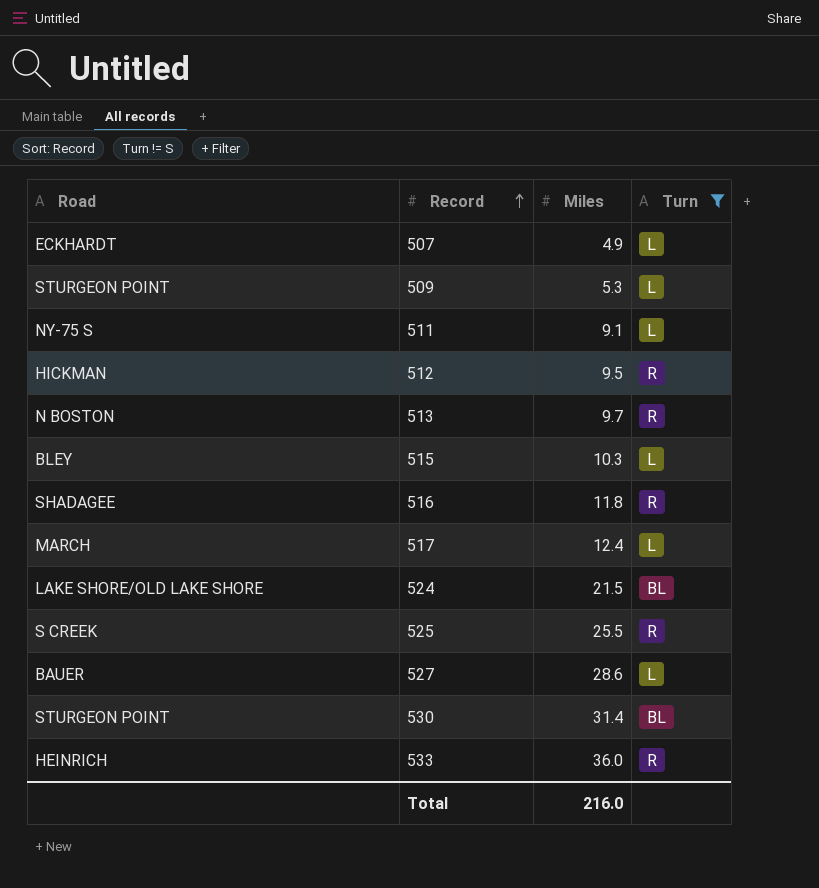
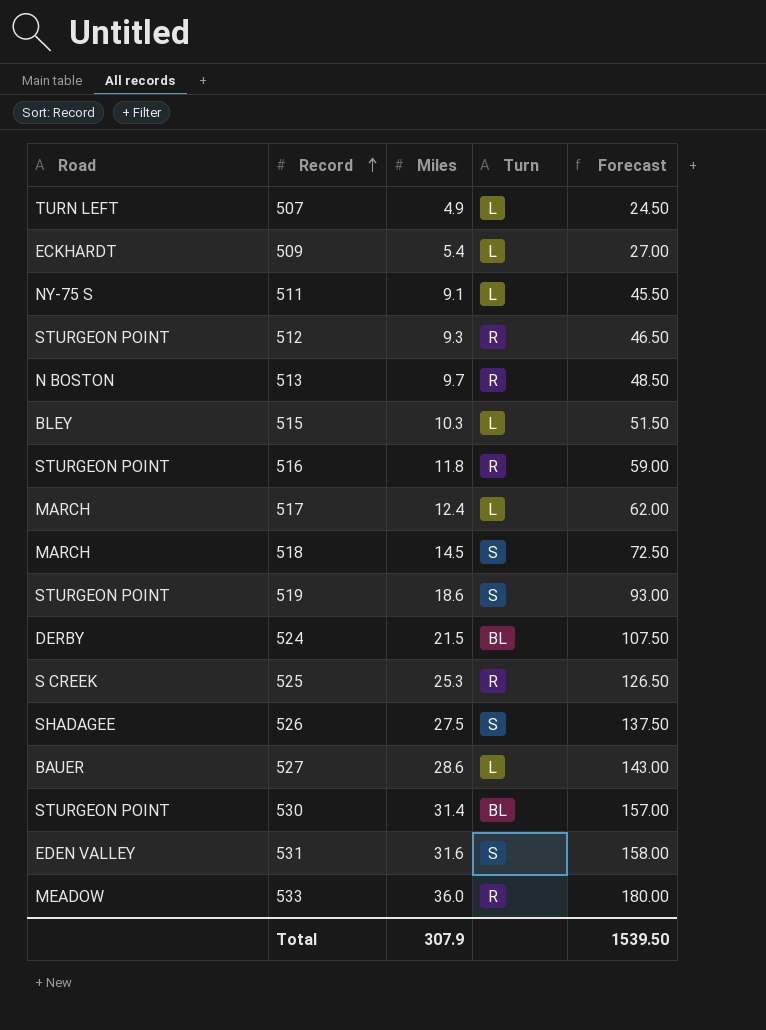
filter: Turn != S -> none
column Forecast | formula: none -> [Miles] * 5
507 | Road: ECKHARDT -> TURN LEFT
509 | Road: STURGEON POINT -> ECKHARDT
509 | Miles: 5.3 -> 5.4
512 | Road: HICKMAN -> STURGEON POINT
512 | Miles: 9.5 -> 9.3
516 | Road: SHADAGEE -> STURGEON POINT
524 | Road: LAKE SHORE/OLD LAKE SHORE -> DERBY
525 | Miles: 25.5 -> 25.3
533 | Road: HEINRICH -> MEADOW
Total | Miles: 216.0 -> 307.9

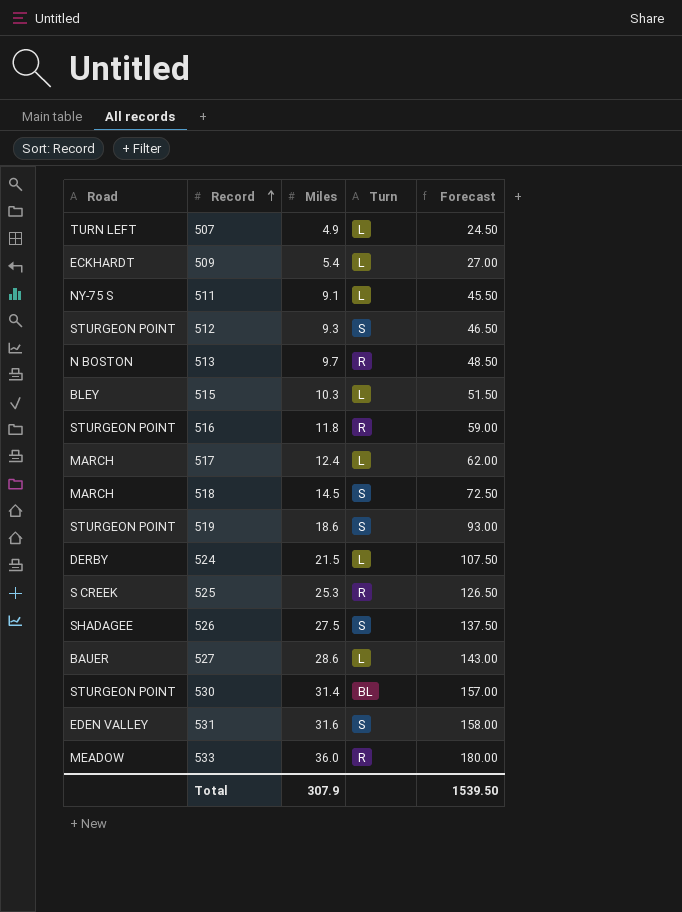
512 | Turn: R -> S
524 | Turn: BL -> L

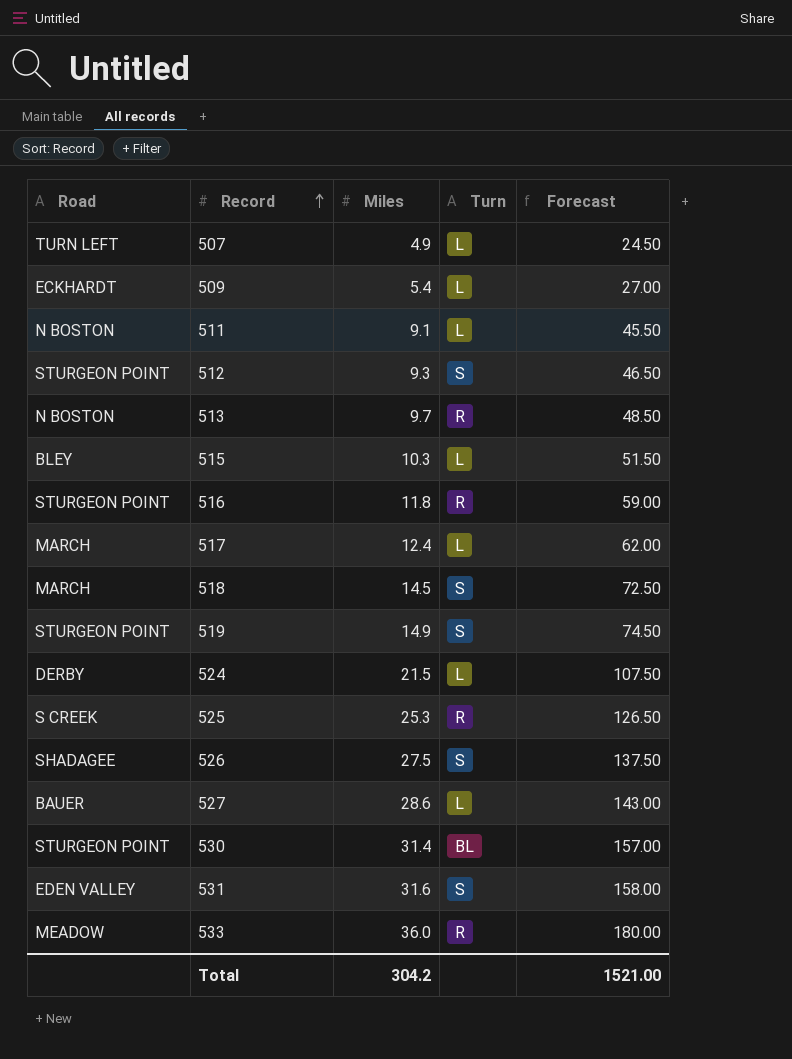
511 | Road: NY-75 S -> N BOSTON
519 | Miles: 18.6 -> 14.9
519 | Forecast: 93.00 -> 74.50
Total | Miles: 307.9 -> 304.2
Total | Forecast: 1539.50 -> 1521.00

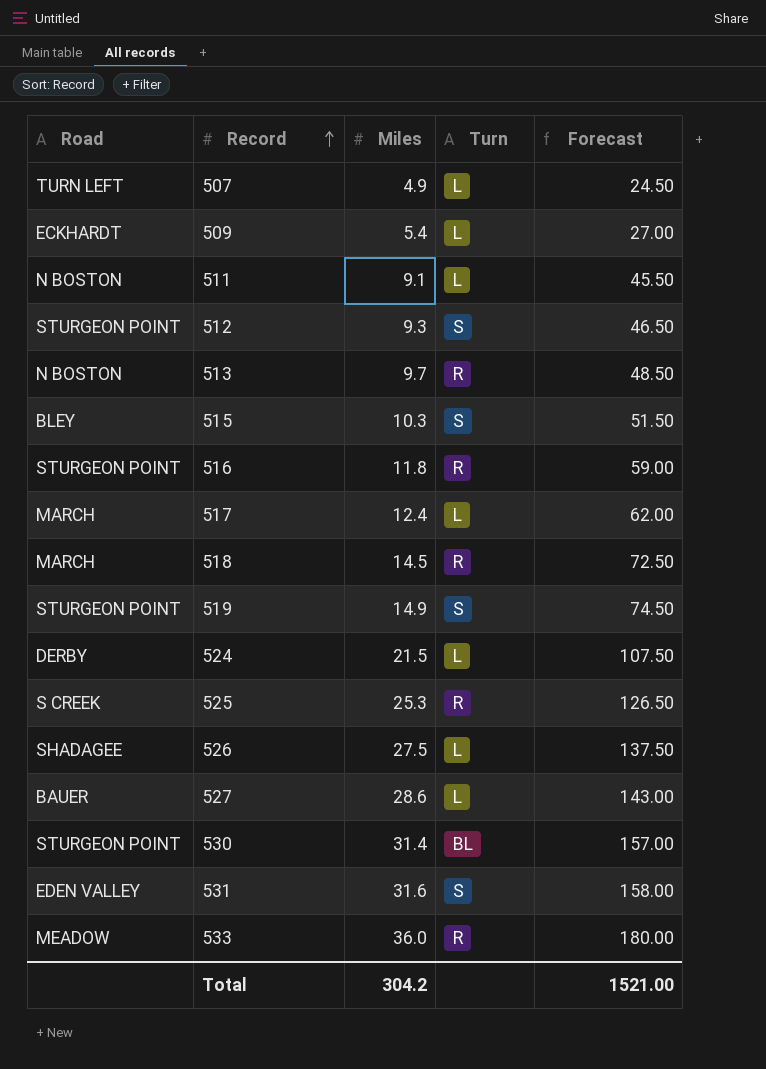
515 | Turn: L -> S
518 | Turn: S -> R
526 | Turn: S -> L

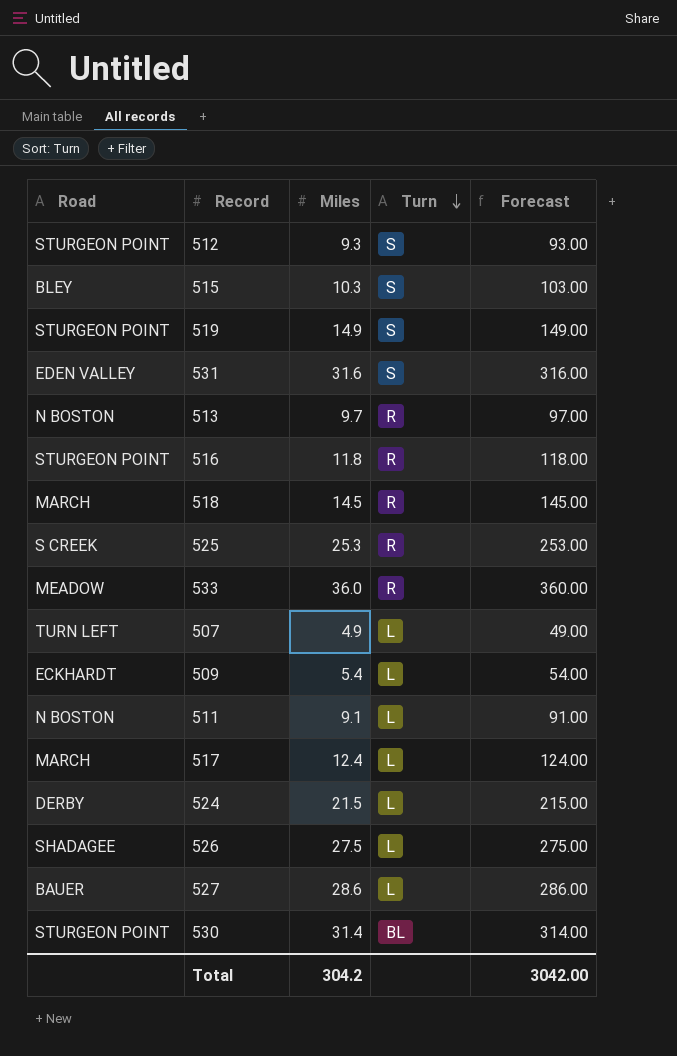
row order: Record ascending -> Turn descending
column Forecast | formula: [Miles] * 5 -> [Miles] * 10
Total | Forecast: 1521.00 -> 3042.00

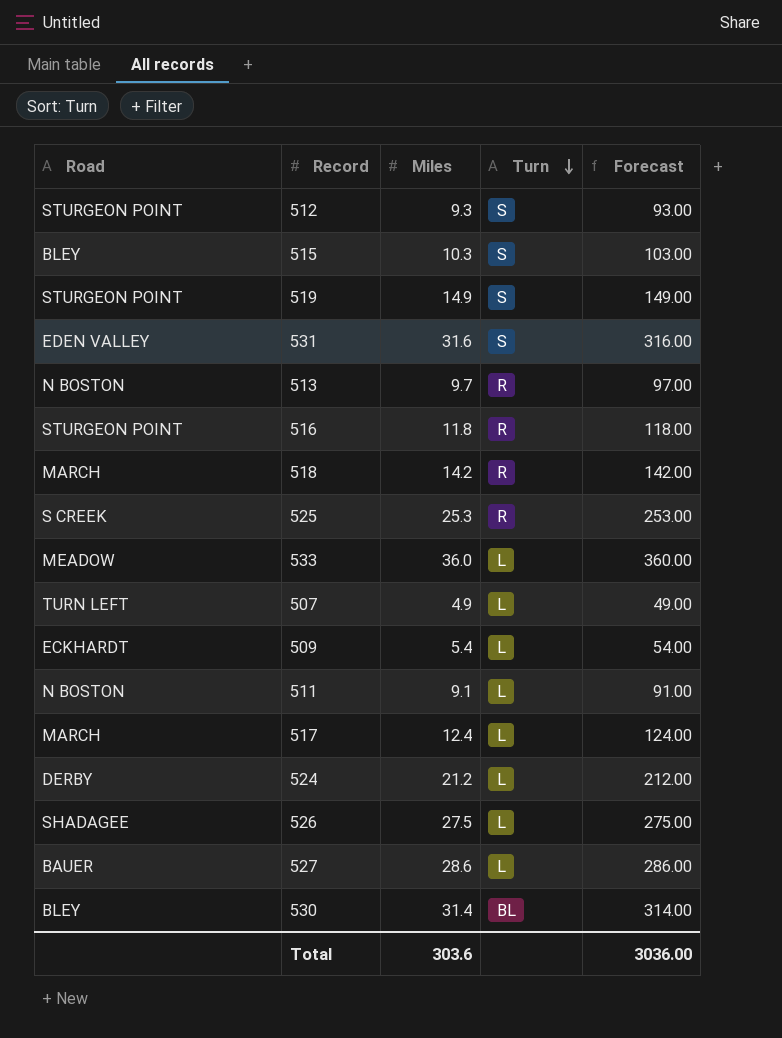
518 | Miles: 14.5 -> 14.2
518 | Forecast: 145.00 -> 142.00
533 | Turn: R -> L
524 | Miles: 21.5 -> 21.2
524 | Forecast: 215.00 -> 212.00
530 | Road: STURGEON POINT -> BLEY
Total | Miles: 304.2 -> 303.6
Total | Forecast: 3042.00 -> 3036.00

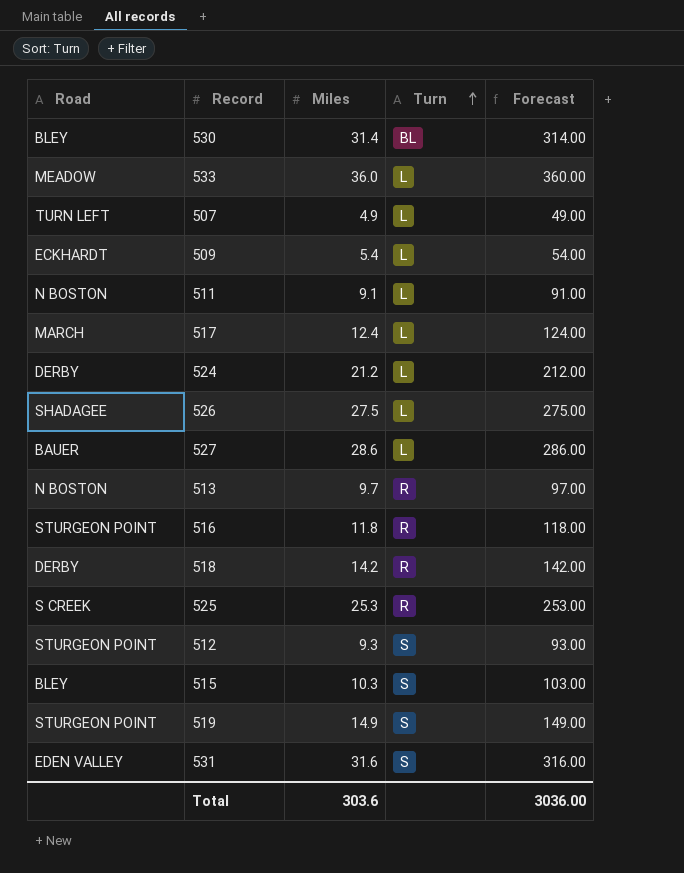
row order: Turn descending -> Turn ascending
518 | Road: MARCH -> DERBY

